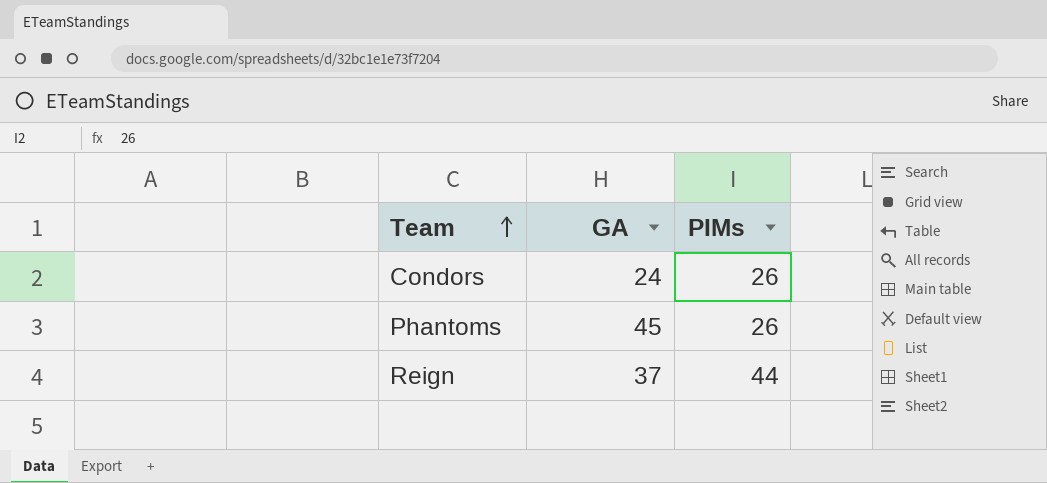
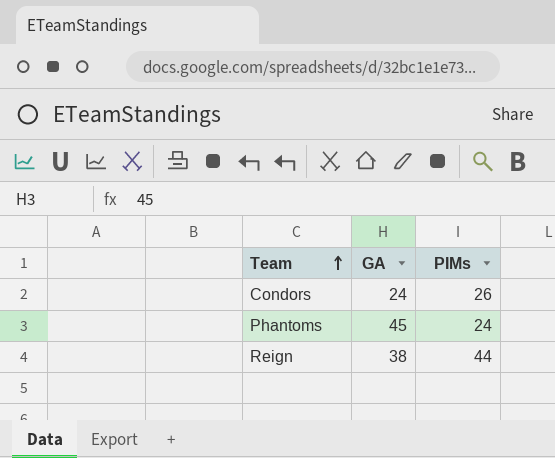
Phantoms | PIMs: 26 -> 24
Reign | GA: 37 -> 38

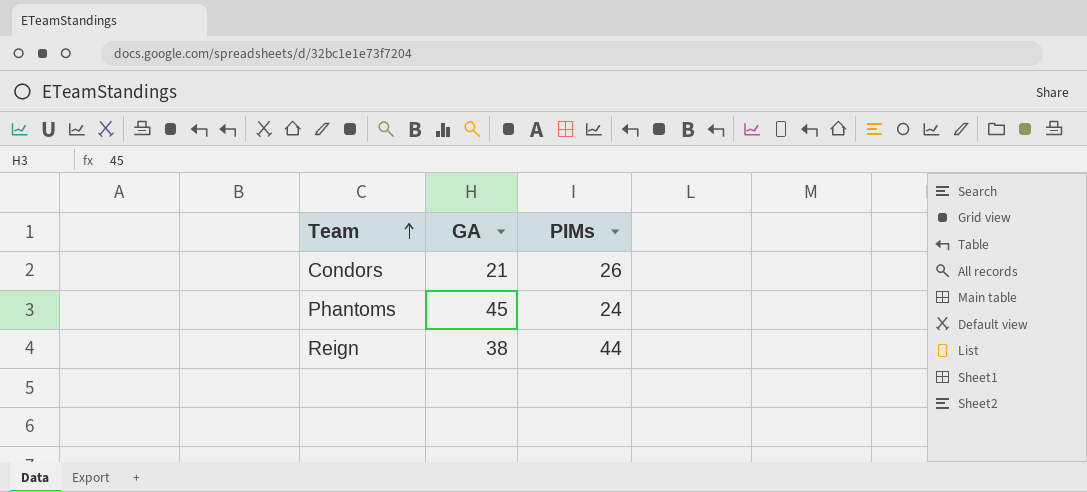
Condors | GA: 24 -> 21

